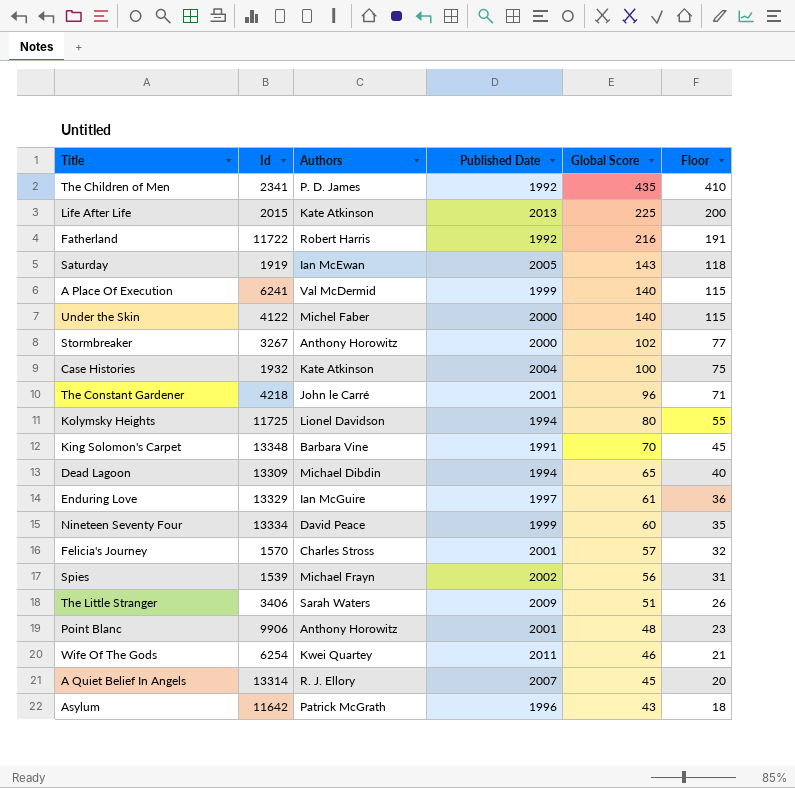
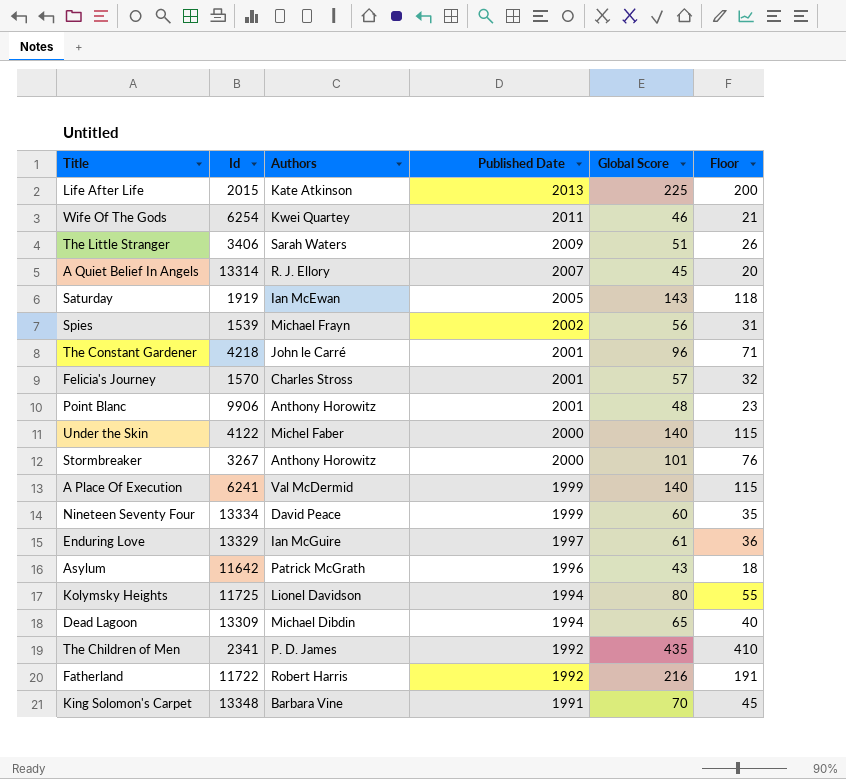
row order: Global Score descending -> Published Date descending
row Case Histories: 1932 | Kate Atkinson | 2004 | 100 | 75 -> none
Stormbreaker | Global Score: 102 -> 101
Stormbreaker | Floor: 77 -> 76

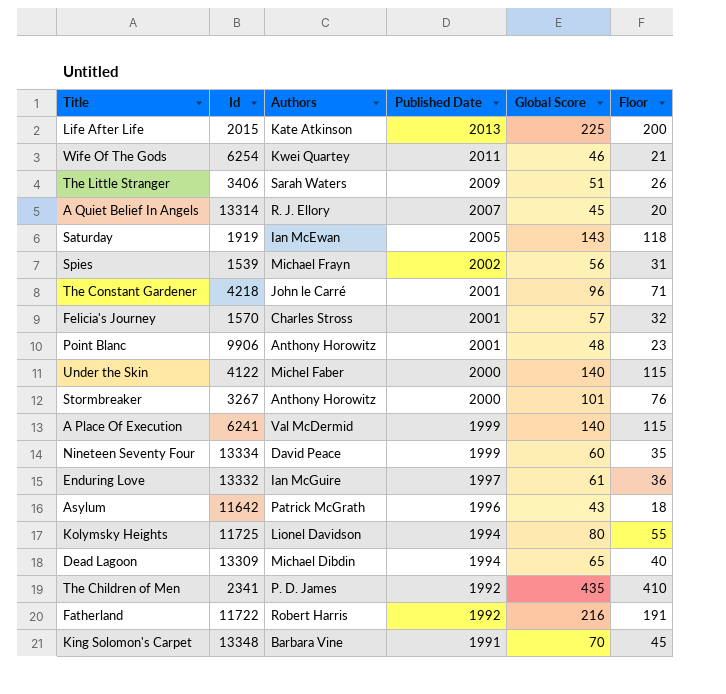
Enduring Love | Id: 13329 -> 13332

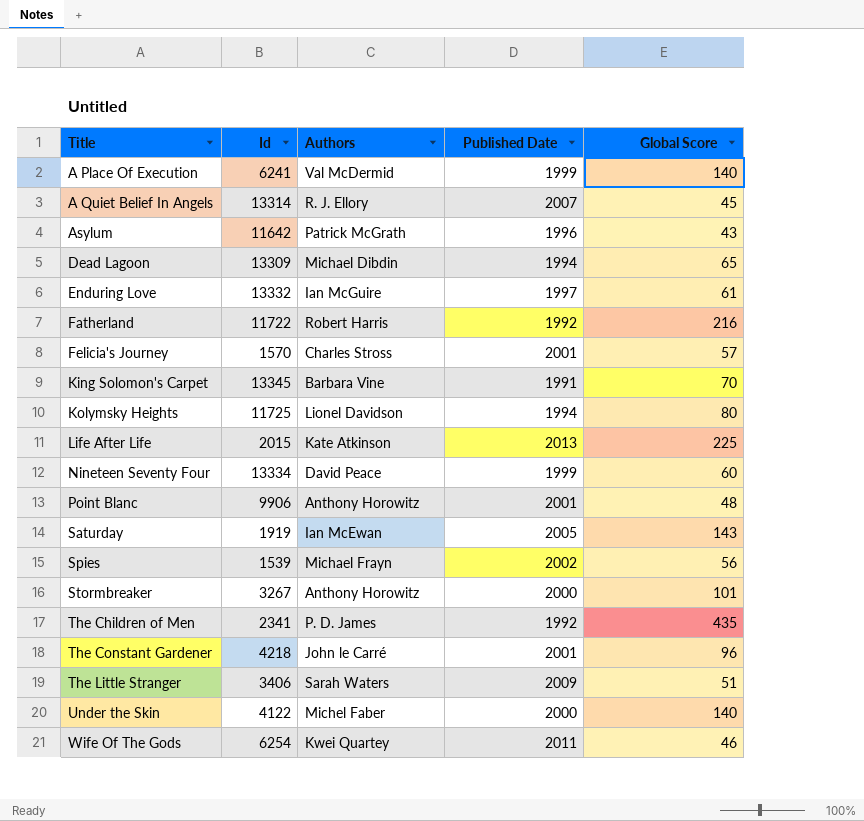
row order: Published Date descending -> Title ascending
column Floor | formula: [Global Score] - 25 -> none
King Solomon's Carpet | Id: 13348 -> 13345

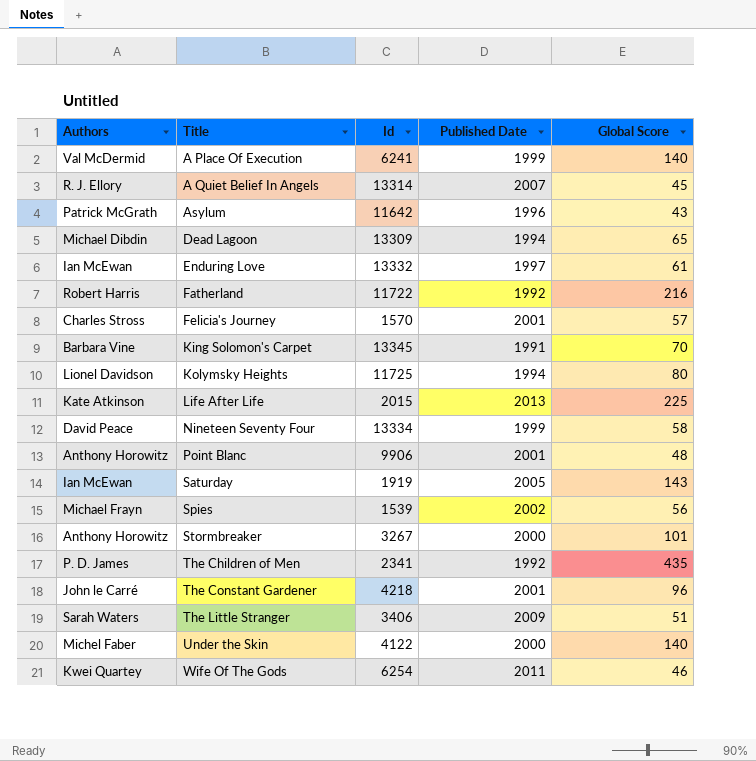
column Authors | position: 3 -> 1
Enduring Love | Authors: Ian McGuire -> Ian McEwan
Nineteen Seventy Four | Global Score: 60 -> 58

